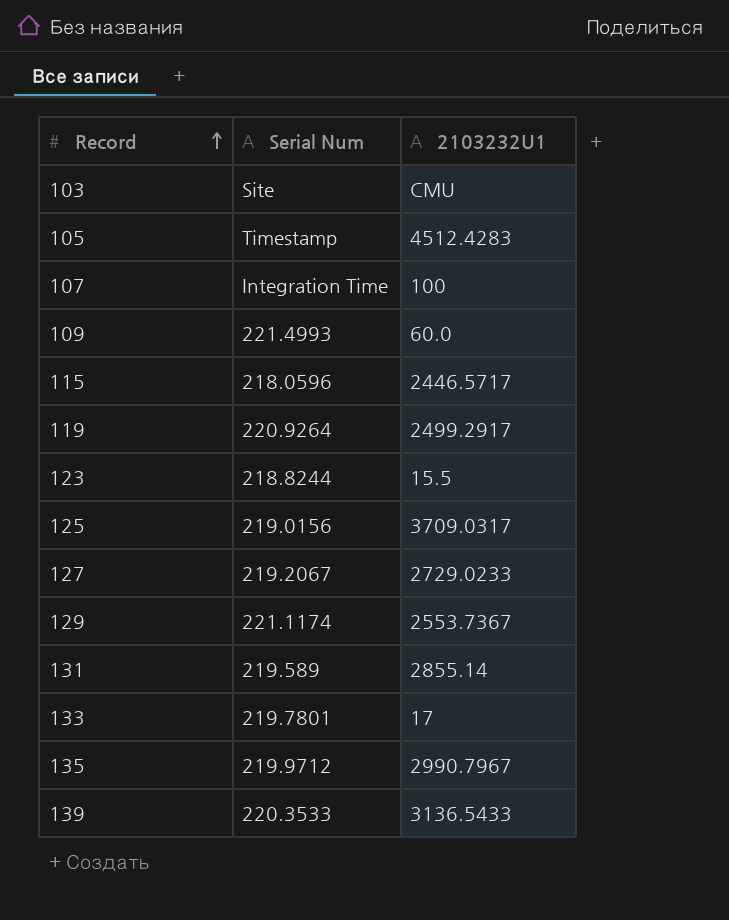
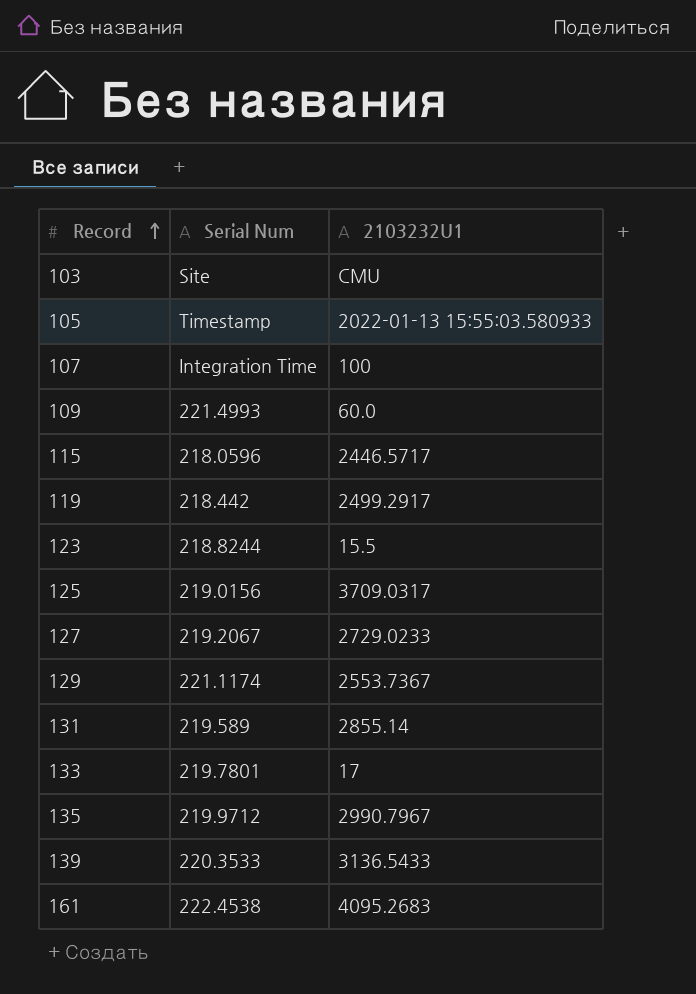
105 | 2103232U1: 4512.4283 -> 2022-01-13 15:55:03.580933
119 | Serial Num: 220.9264 -> 218.442
row 161: none -> 222.4538 | 4095.2683

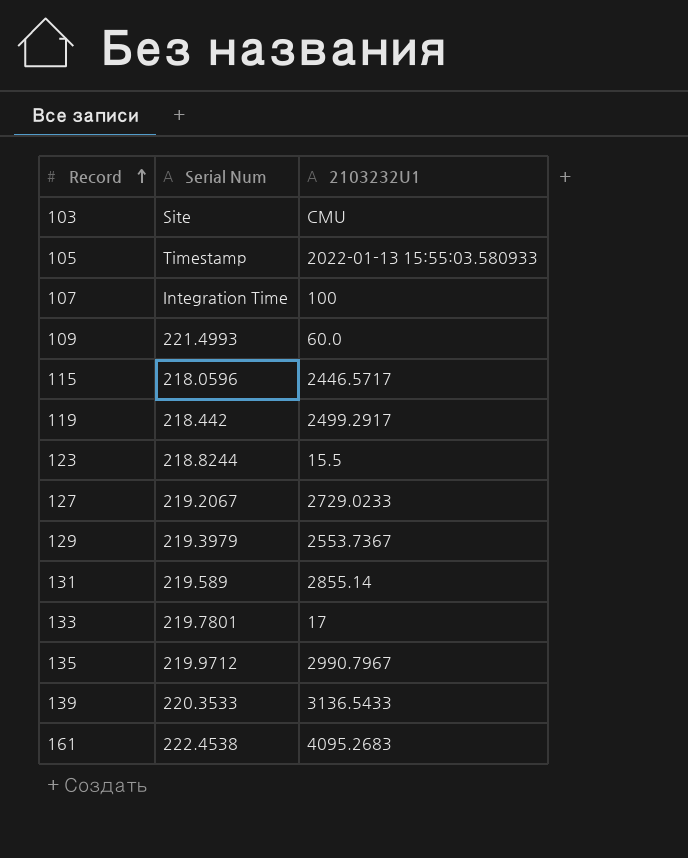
row 125: 219.0156 | 3709.0317 -> none
129 | Serial Num: 221.1174 -> 219.3979

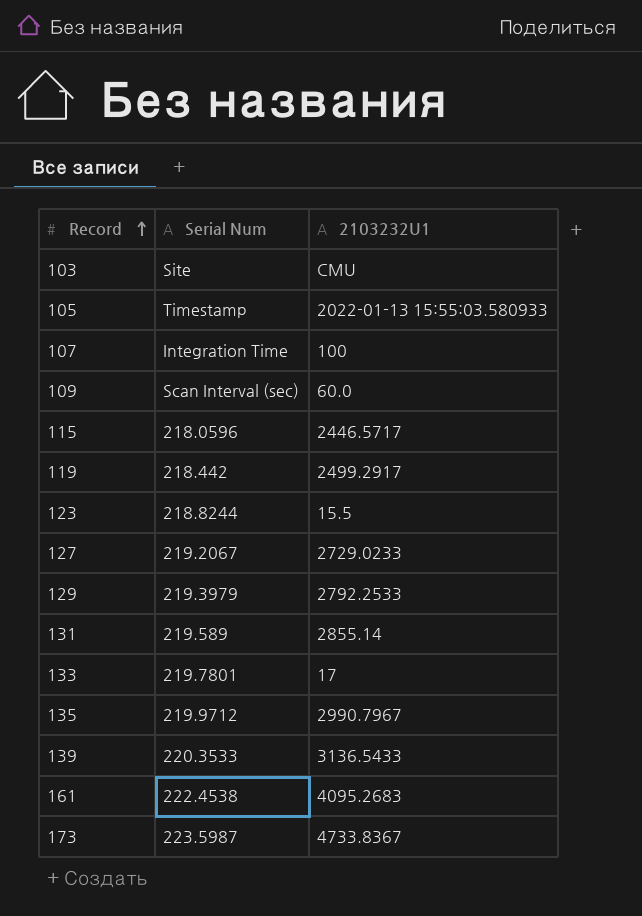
109 | Serial Num: 221.4993 -> Scan Interval (sec)
129 | 2103232U1: 2553.7367 -> 2792.2533
row 173: none -> 223.5987 | 4733.8367

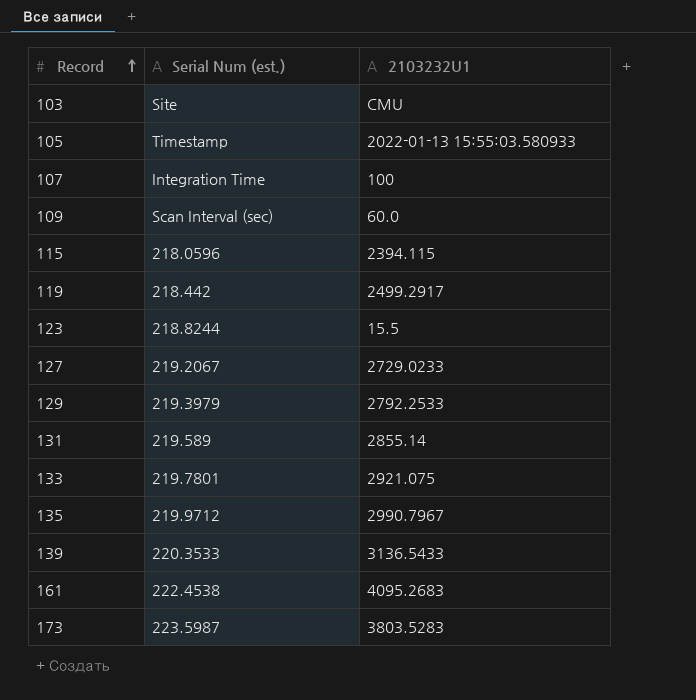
column name: Serial Num -> Serial Num (est.)
115 | 2103232U1: 2446.5717 -> 2394.115
133 | 2103232U1: 17 -> 2921.075
173 | 2103232U1: 4733.8367 -> 3803.5283

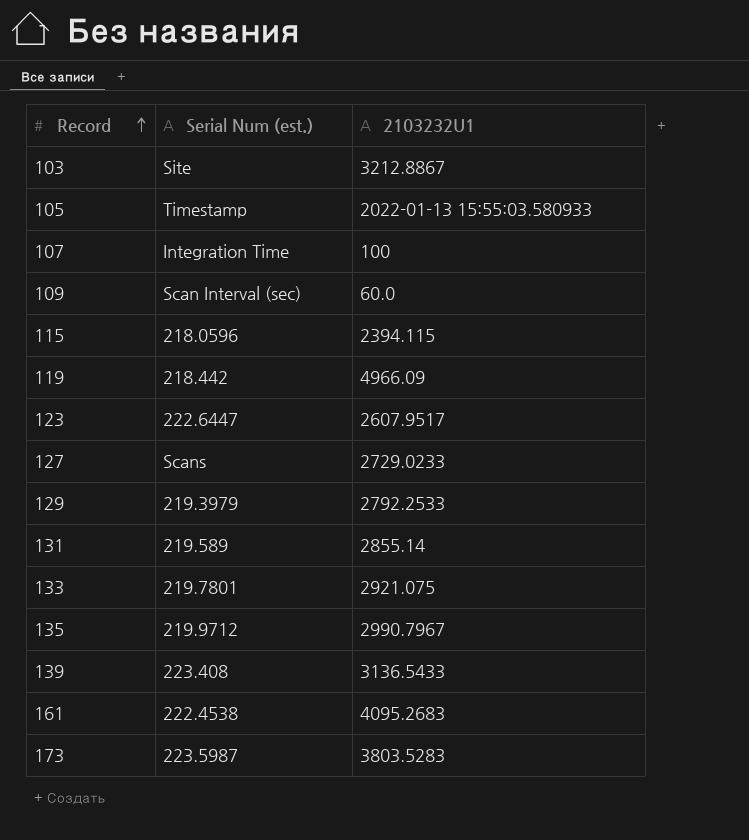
103 | 2103232U1: CMU -> 3212.8867
119 | 2103232U1: 2499.2917 -> 4966.09
123 | Serial Num (est.): 218.8244 -> 222.6447
123 | 2103232U1: 15.5 -> 2607.9517
127 | Serial Num (est.): 219.2067 -> Scans
139 | Serial Num (est.): 220.3533 -> 223.408

